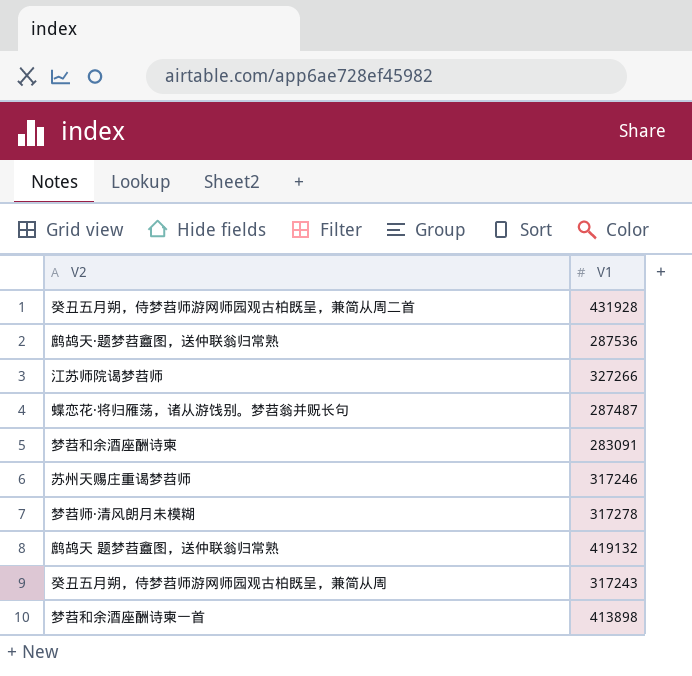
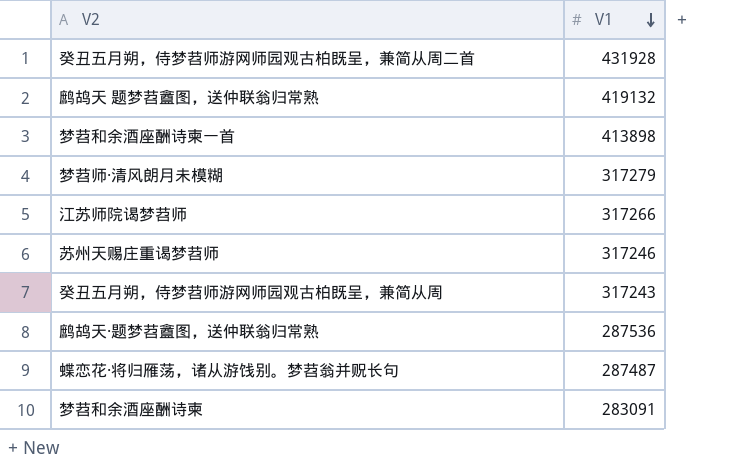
row order: none -> V1 descending
梦苕师·清风朗月未模糊 | V1: 317278 -> 317279
江苏师院谒梦苕师 | V1: 327266 -> 317266

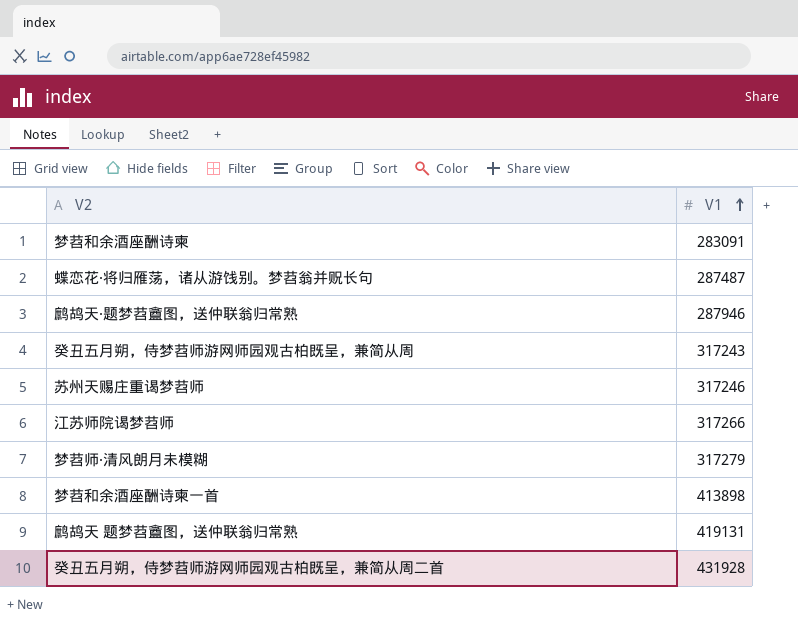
row order: V1 descending -> V1 ascending
鹧鸪天·题梦苕盦图，送仲联翁归常熟 | V1: 287536 -> 287946
鹧鸪天 题梦苕盦图，送仲联翁归常熟 | V1: 419132 -> 419131

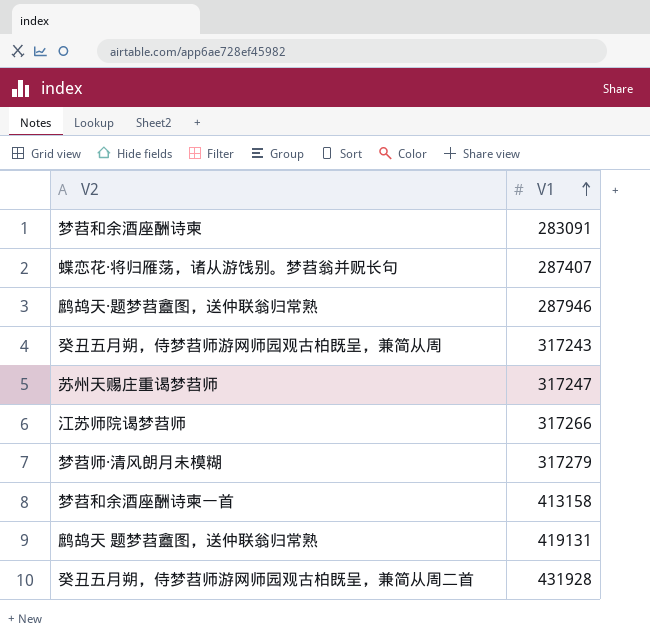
蝶恋花·将归雁荡，诸从游饯别。梦苕翁并贶长句 | V1: 287487 -> 287407
苏州天赐庄重谒梦苕师 | V1: 317246 -> 317247
梦苕和余酒座酬诗柬一首 | V1: 413898 -> 413158

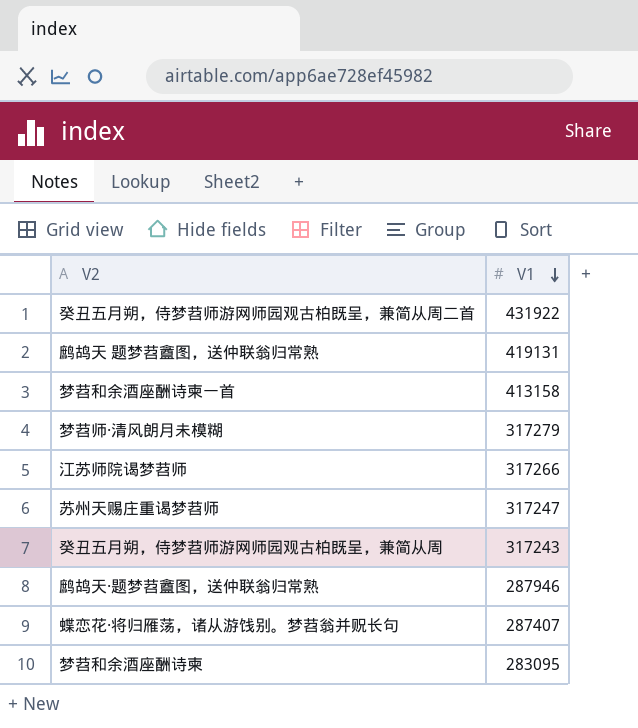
row order: V1 ascending -> V1 descending
癸丑五月朔，侍梦苕师游网师园观古柏既呈，兼简从周二首 | V1: 431928 -> 431922
梦苕和余酒座酬诗柬 | V1: 283091 -> 283095

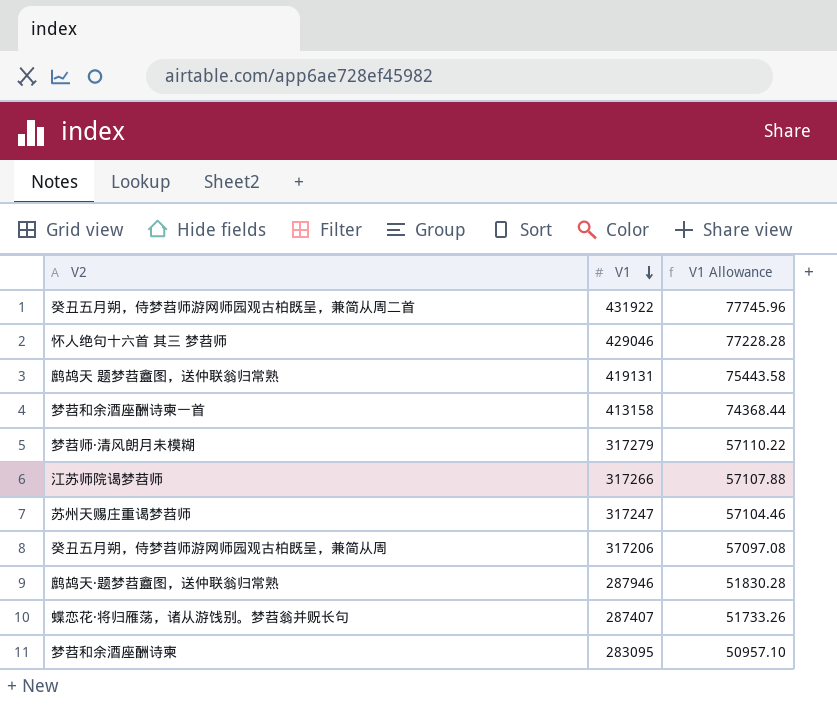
column V1 Allowance | formula: none -> [V1] * 0.18
row 怀人绝句十六首 其三 梦苕师: none -> 429046 | 77228.28
癸丑五月朔，侍梦苕师游网师园观古柏既呈，兼简从周 | V1: 317243 -> 317206

